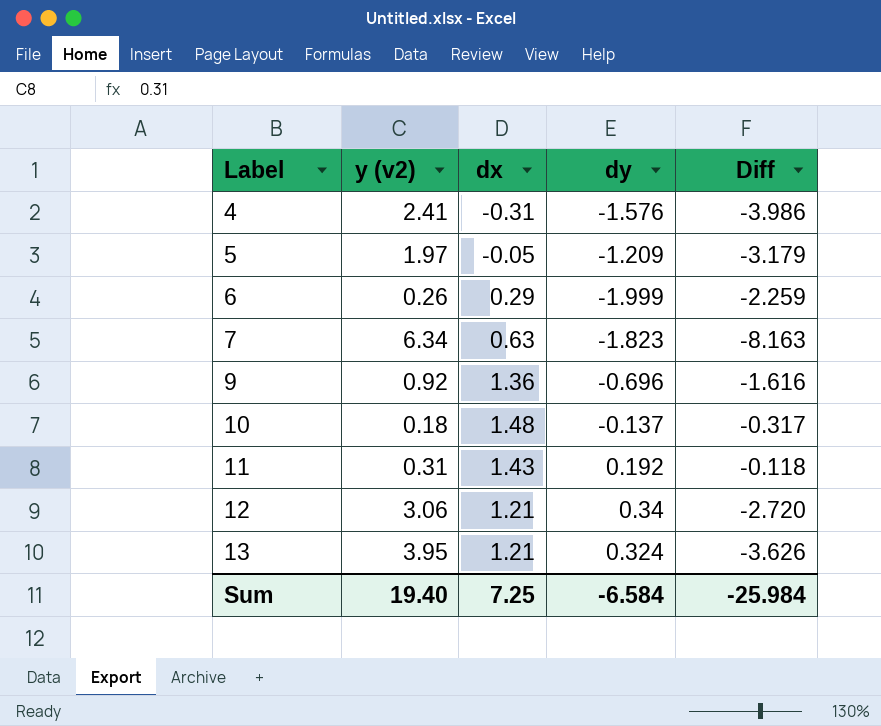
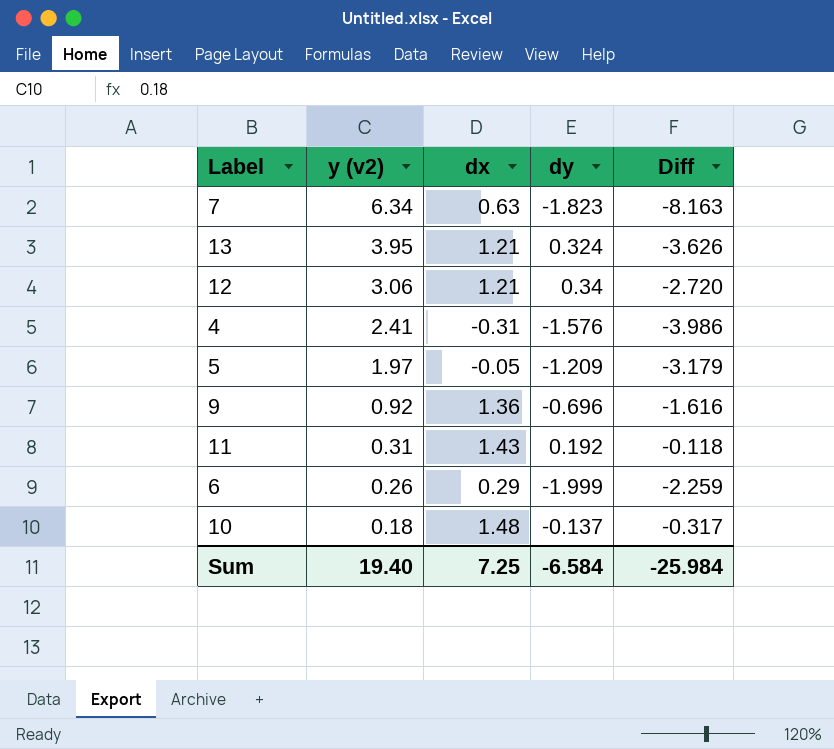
row order: Label ascending -> y (v2) descending

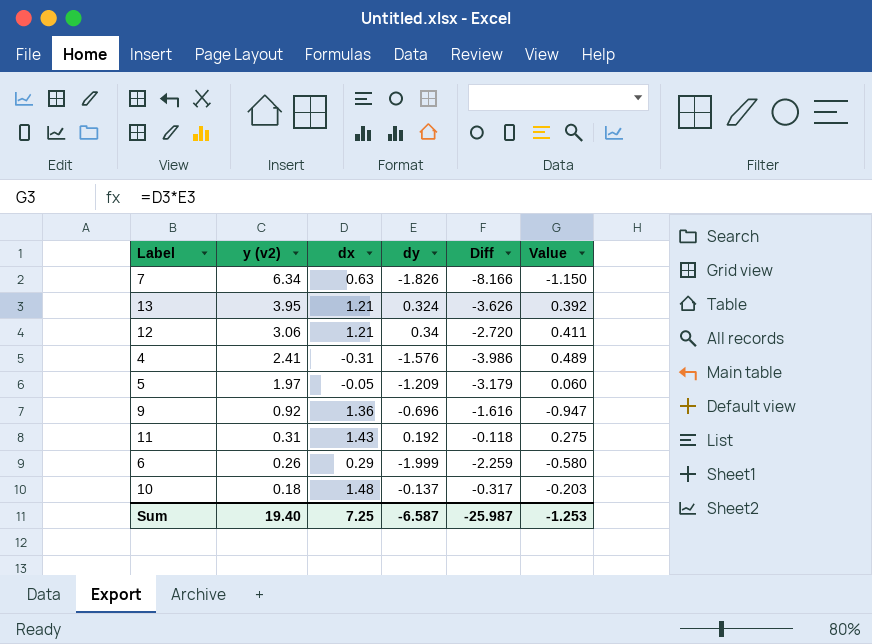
column Value | formula: none -> [dx] * [dy]
7 | dy: -1.823 -> -1.826
7 | Diff: -8.163 -> -8.166
Sum | dy: -6.584 -> -6.587
Sum | Diff: -25.984 -> -25.987

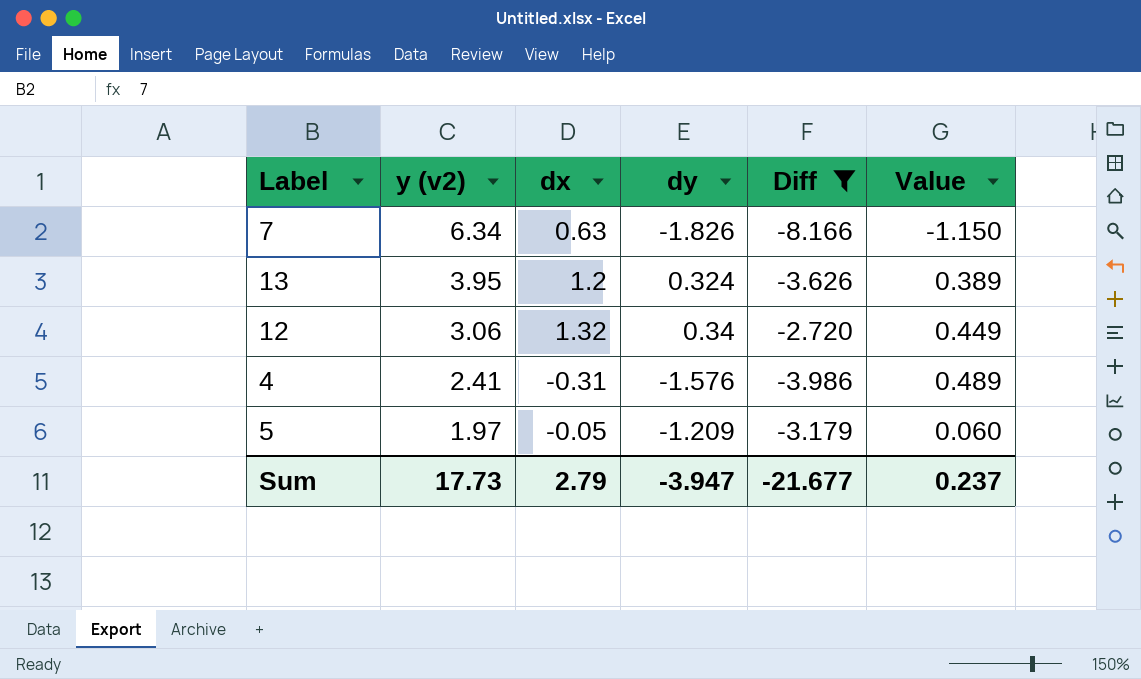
filter: none -> Diff <= -2.720
13 | dx: 1.21 -> 1.2
13 | Value: 0.392 -> 0.389
12 | dx: 1.21 -> 1.32
12 | Value: 0.411 -> 0.449
Sum | y (v2): 19.40 -> 17.73
Sum | dx: 7.25 -> 2.79
Sum | dy: -6.587 -> -3.947
Sum | Diff: -25.987 -> -21.677
Sum | Value: -1.253 -> 0.237

